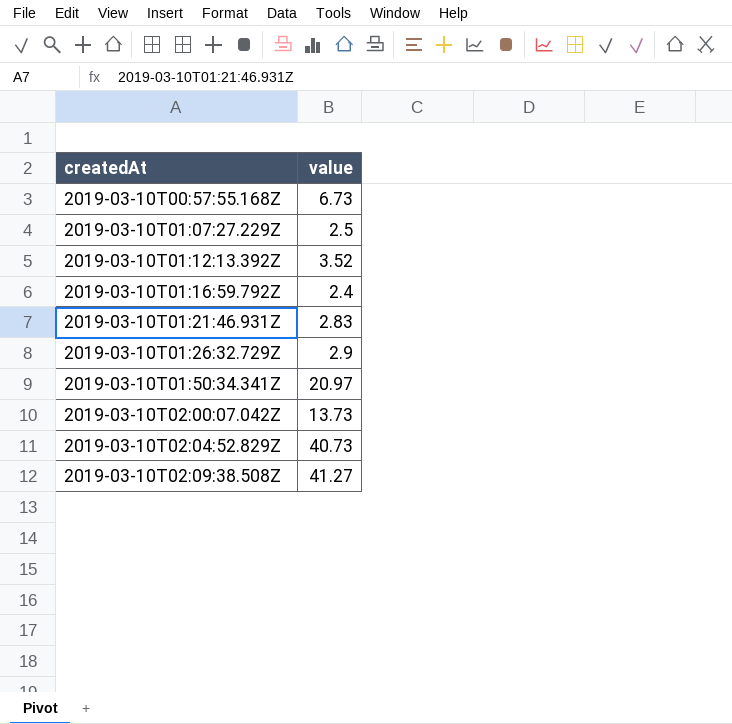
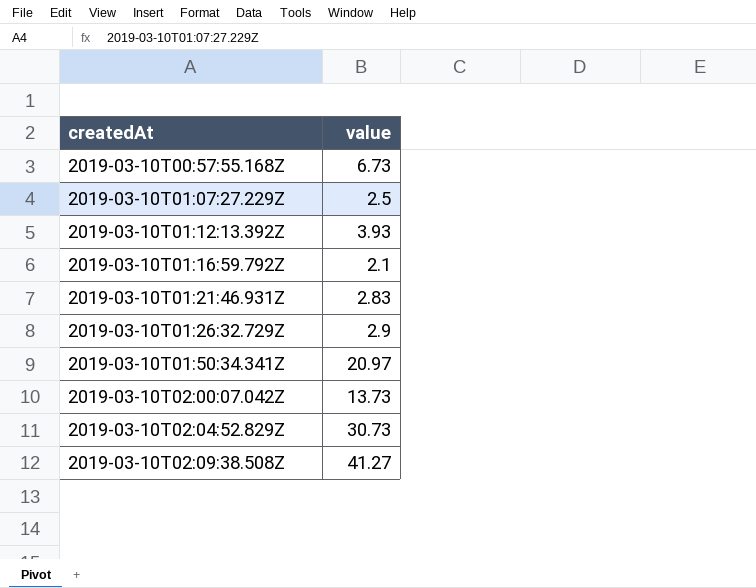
2019-03-10T01:12:13.392Z | value: 3.52 -> 3.93
2019-03-10T01:16:59.792Z | value: 2.4 -> 2.1
2019-03-10T02:04:52.829Z | value: 40.73 -> 30.73

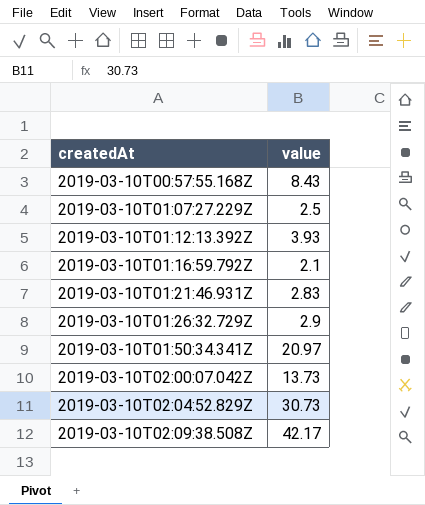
2019-03-10T00:57:55.168Z | value: 6.73 -> 8.43
2019-03-10T02:09:38.508Z | value: 41.27 -> 42.17

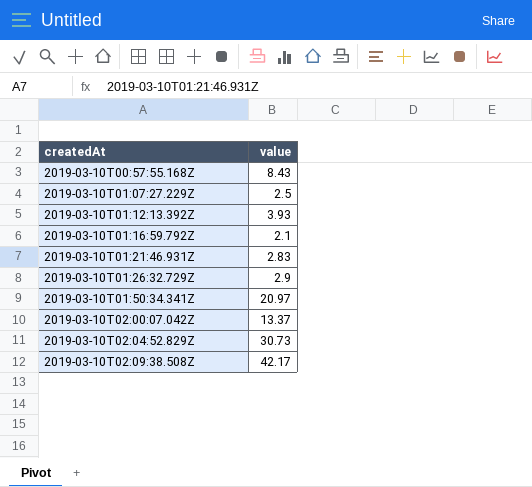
2019-03-10T02:00:07.042Z | value: 13.73 -> 13.37

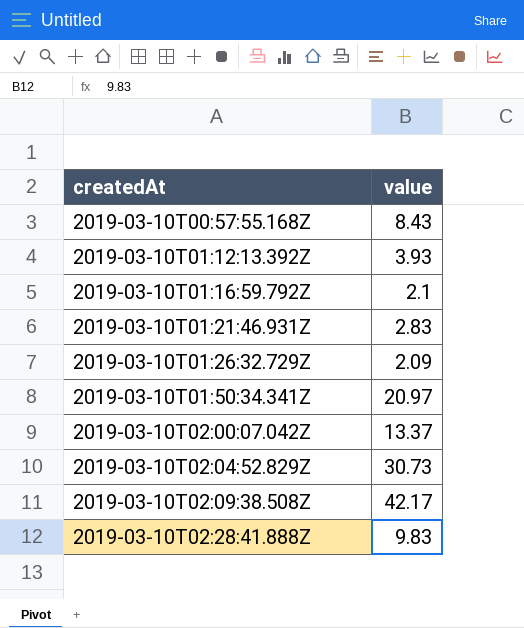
row 2019-03-10T01:07:27.229Z: 2.5 -> none
2019-03-10T01:26:32.729Z | value: 2.9 -> 2.09
row 2019-03-10T02:28:41.888Z: none -> 9.83

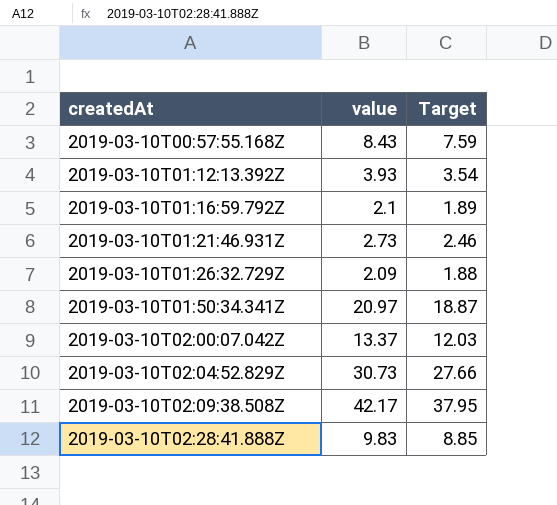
column Target | formula: none -> [value] * 0.9
2019-03-10T01:21:46.931Z | value: 2.83 -> 2.73

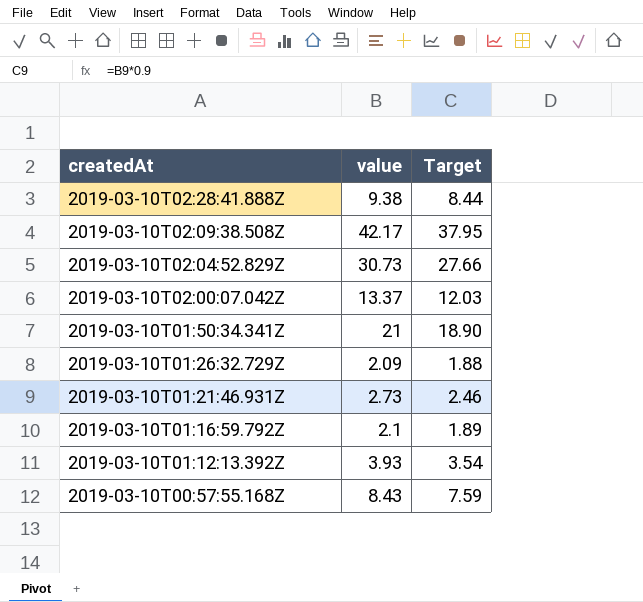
row order: createdAt ascending -> createdAt descending
2019-03-10T02:28:41.888Z | value: 9.83 -> 9.38
2019-03-10T02:28:41.888Z | Target: 8.85 -> 8.44
2019-03-10T01:50:34.341Z | value: 20.97 -> 21
2019-03-10T01:50:34.341Z | Target: 18.87 -> 18.90

